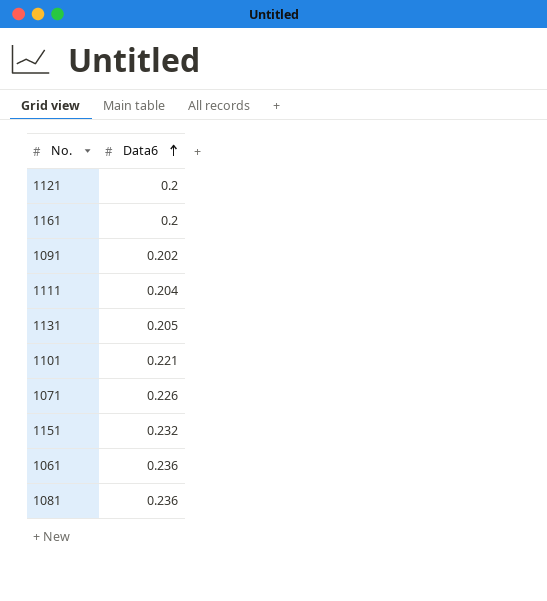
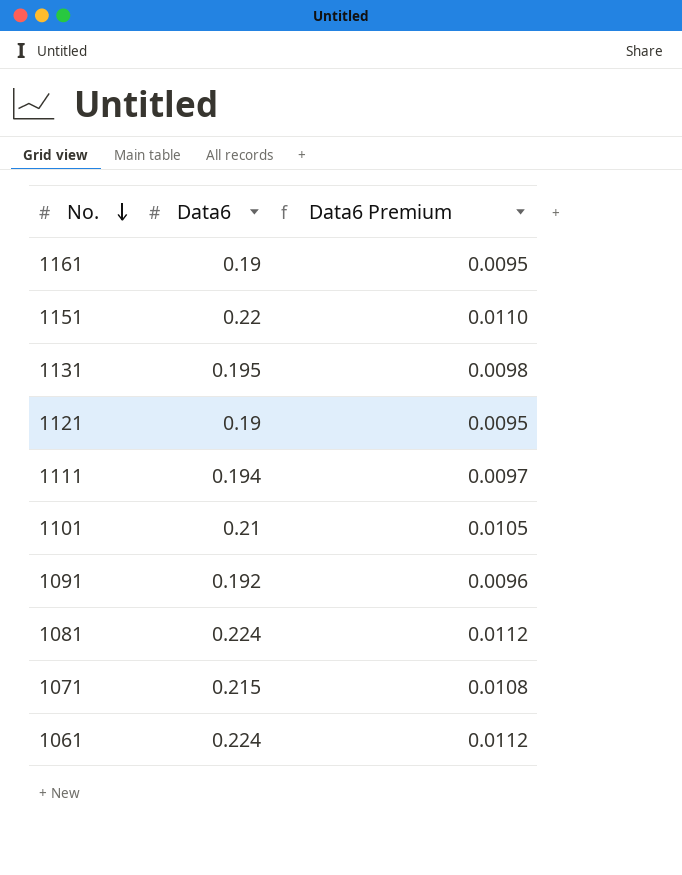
row order: Data6 ascending -> No. descending
column Data6 Premium | formula: none -> [Data6] * 0.05
1161 | Data6: 0.2 -> 0.19
1151 | Data6: 0.232 -> 0.22
1131 | Data6: 0.205 -> 0.195
1121 | Data6: 0.2 -> 0.19
1111 | Data6: 0.204 -> 0.194
1101 | Data6: 0.221 -> 0.21
1091 | Data6: 0.202 -> 0.192
1081 | Data6: 0.236 -> 0.224
1071 | Data6: 0.226 -> 0.215
1061 | Data6: 0.236 -> 0.224

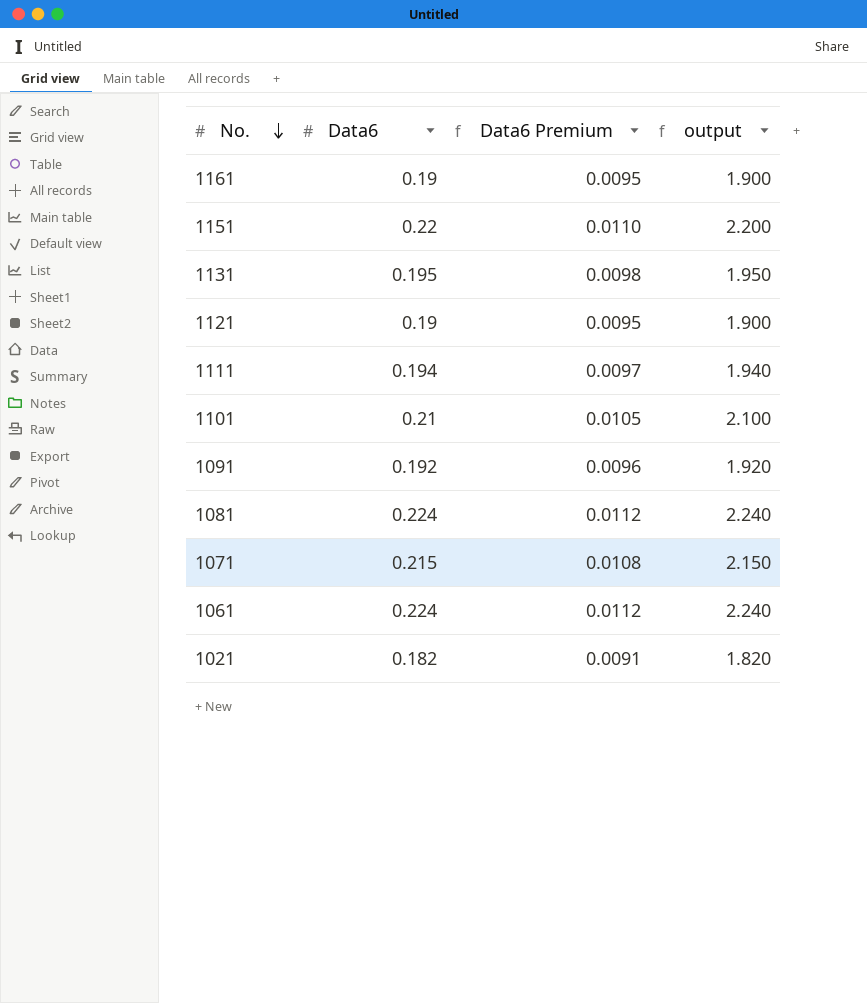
column output | formula: none -> [Data6] * 10
row 1021: none -> 0.182 | 0.0091 | 1.820

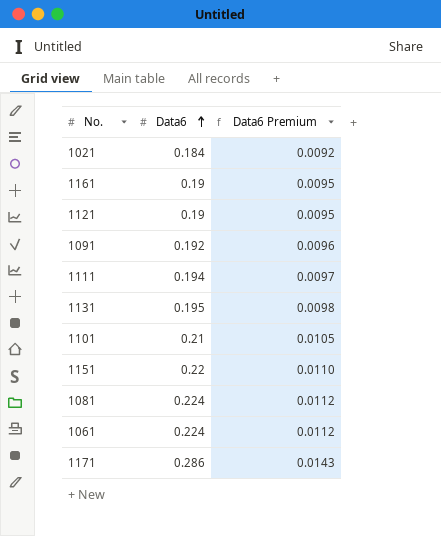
row order: No. descending -> Data6 ascending
column output | formula: [Data6] * 10 -> none
row 1071: 0.215 | 0.0108 | 2.150 -> none
1021 | Data6: 0.182 -> 0.184
1021 | Data6 Premium: 0.0091 -> 0.0092
row 1171: none -> 0.286 | 0.0143

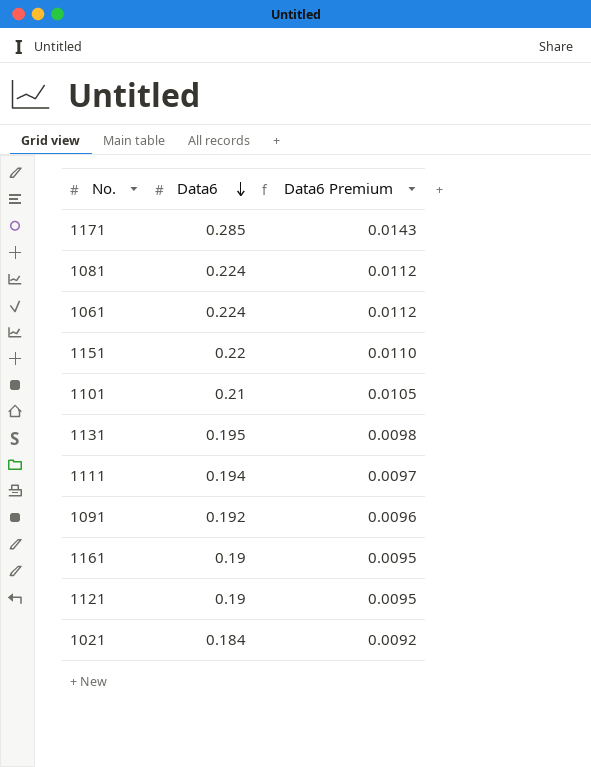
row order: Data6 ascending -> Data6 descending
1171 | Data6: 0.286 -> 0.285

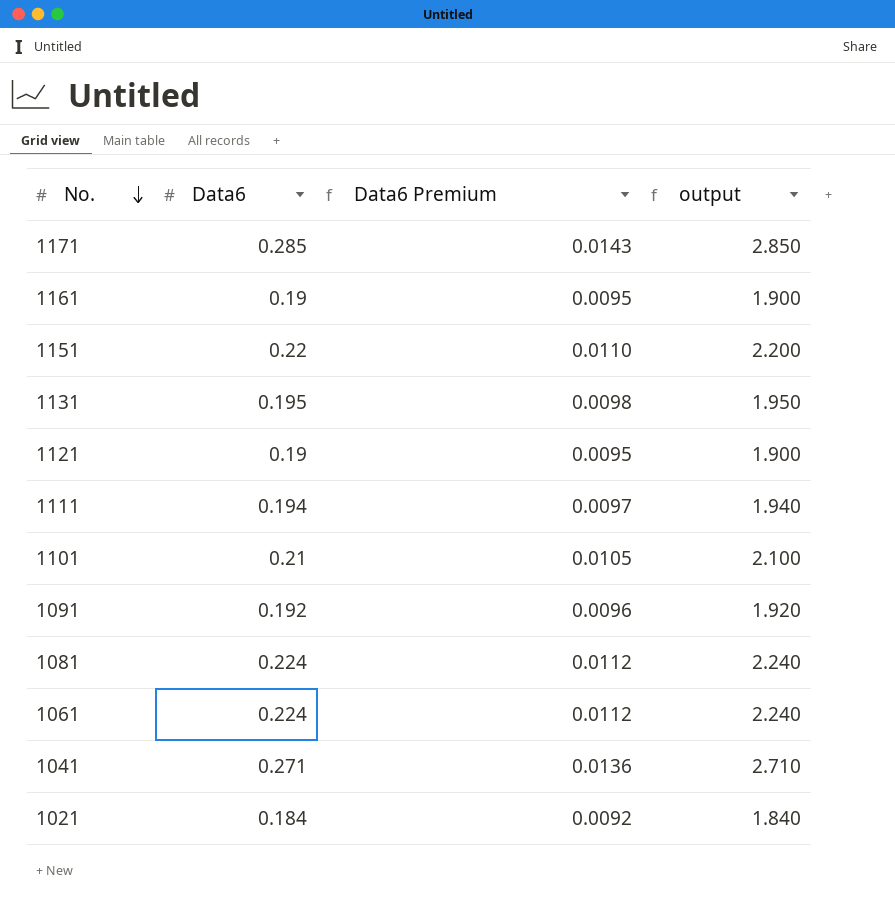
row order: Data6 descending -> No. descending
column output | formula: none -> [Data6] * 10
row 1041: none -> 0.271 | 0.0136 | 2.710

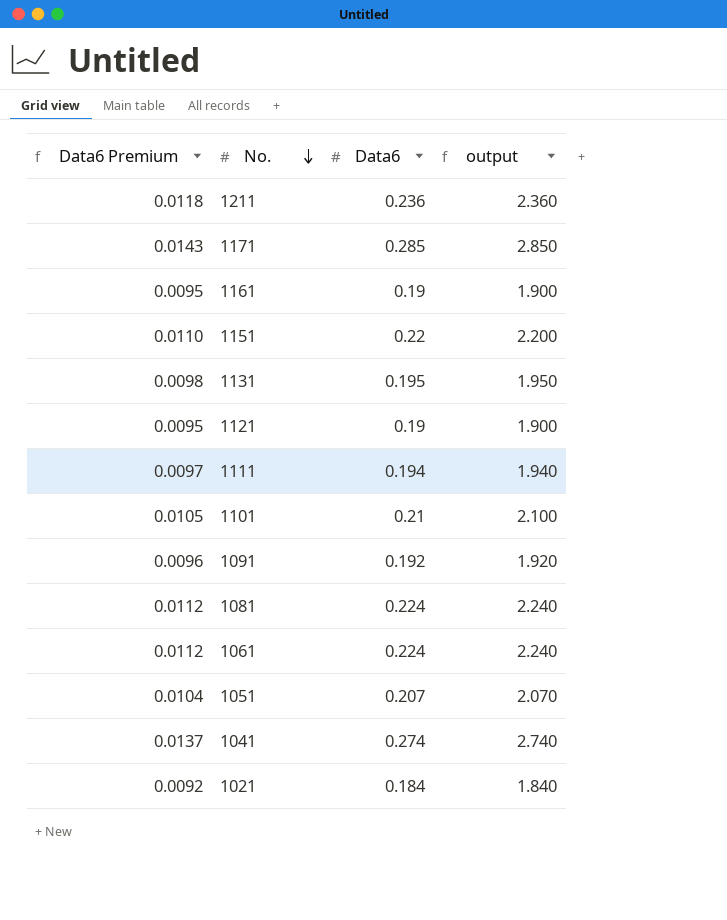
column Data6 Premium | position: 3 -> 1
row 1211: none -> 0.0118 | 0.236 | 2.360
row 1051: none -> 0.0104 | 0.207 | 2.070
1041 | Data6 Premium: 0.0136 -> 0.0137
1041 | Data6: 0.271 -> 0.274
1041 | output: 2.710 -> 2.740

